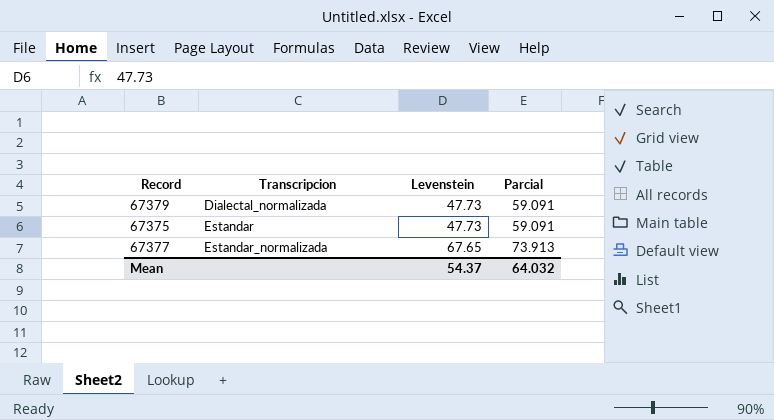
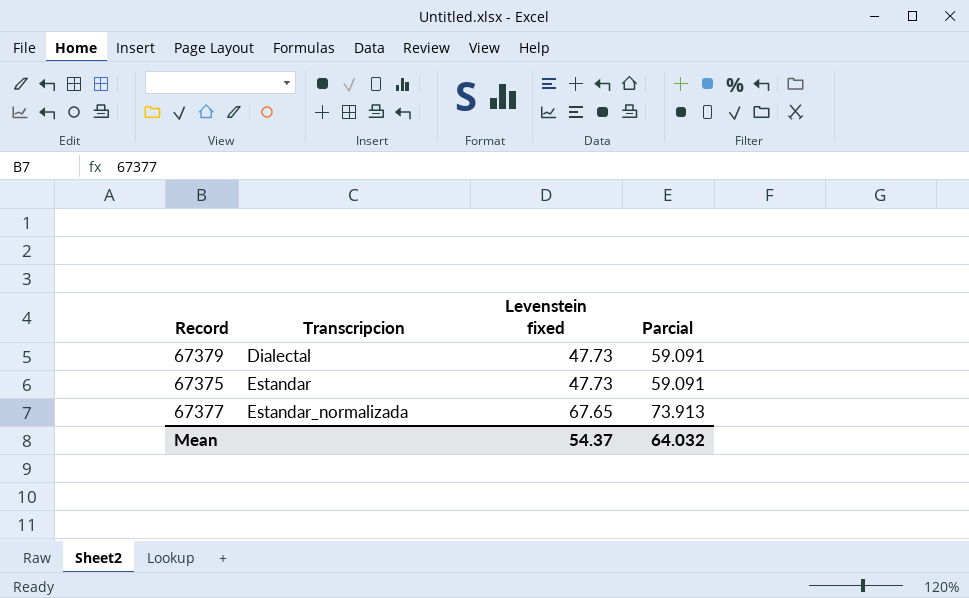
column name: Levenstein -> Levenstein fixed
67379 | Transcripcion: Dialectal_normalizada -> Dialectal

